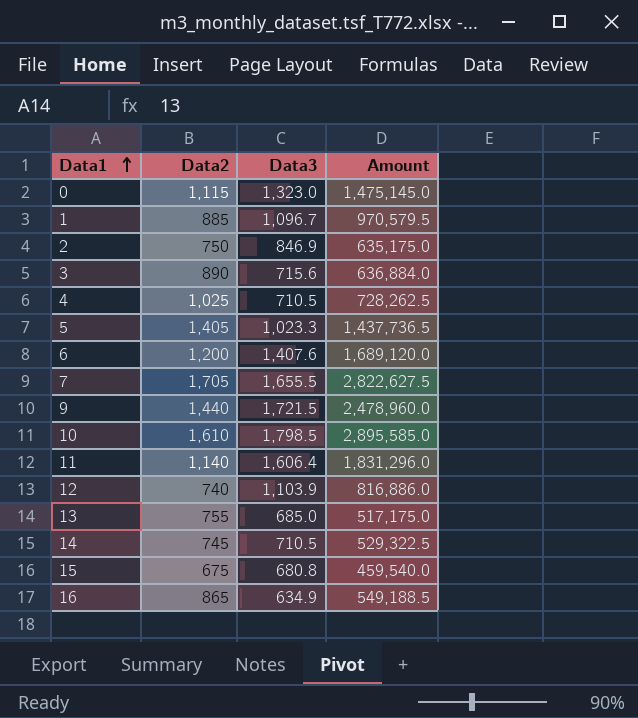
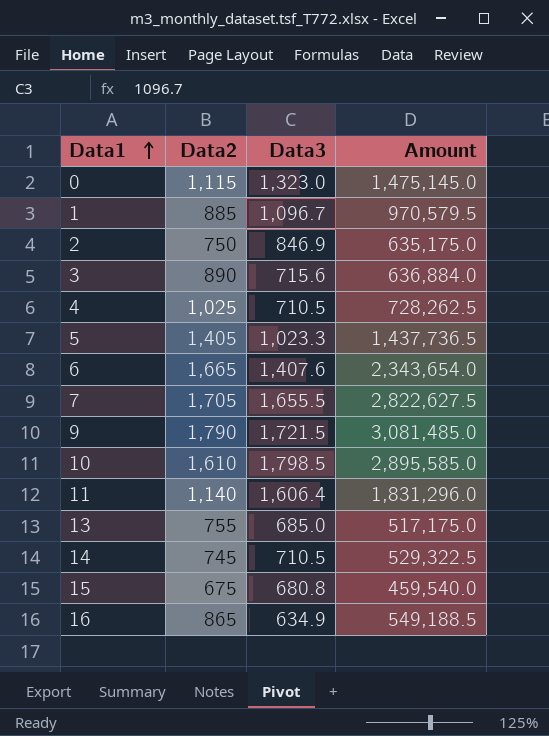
row 12: 740 | 1,103.9 | 816,886.0 -> none
6 | Data2: 1,200 -> 1,665
6 | Amount: 1,689,120.0 -> 2,343,654.0
9 | Data2: 1,440 -> 1,790
9 | Amount: 2,478,960.0 -> 3,081,485.0

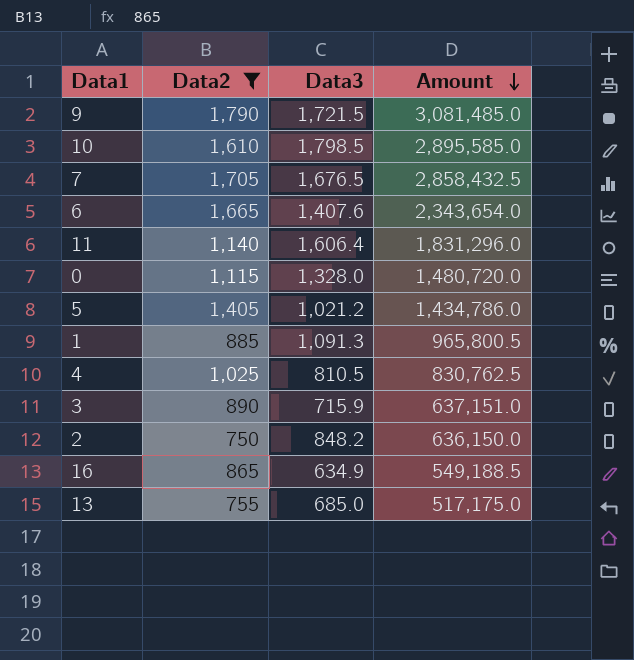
filter: none -> Data2 >= 750
row order: Data1 ascending -> Amount descending
7 | Data3: 1,655.5 -> 1,676.5
7 | Amount: 2,822,627.5 -> 2,858,432.5
0 | Data3: 1,323.0 -> 1,328.0
0 | Amount: 1,475,145.0 -> 1,480,720.0
5 | Data3: 1,023.3 -> 1,021.2
5 | Amount: 1,437,736.5 -> 1,434,786.0
1 | Data3: 1,096.7 -> 1,091.3
1 | Amount: 970,579.5 -> 965,800.5
4 | Data3: 710.5 -> 810.5
4 | Amount: 728,262.5 -> 830,762.5
3 | Data3: 715.6 -> 715.9
3 | Amount: 636,884.0 -> 637,151.0
2 | Data3: 846.9 -> 848.2
2 | Amount: 635,175.0 -> 636,150.0

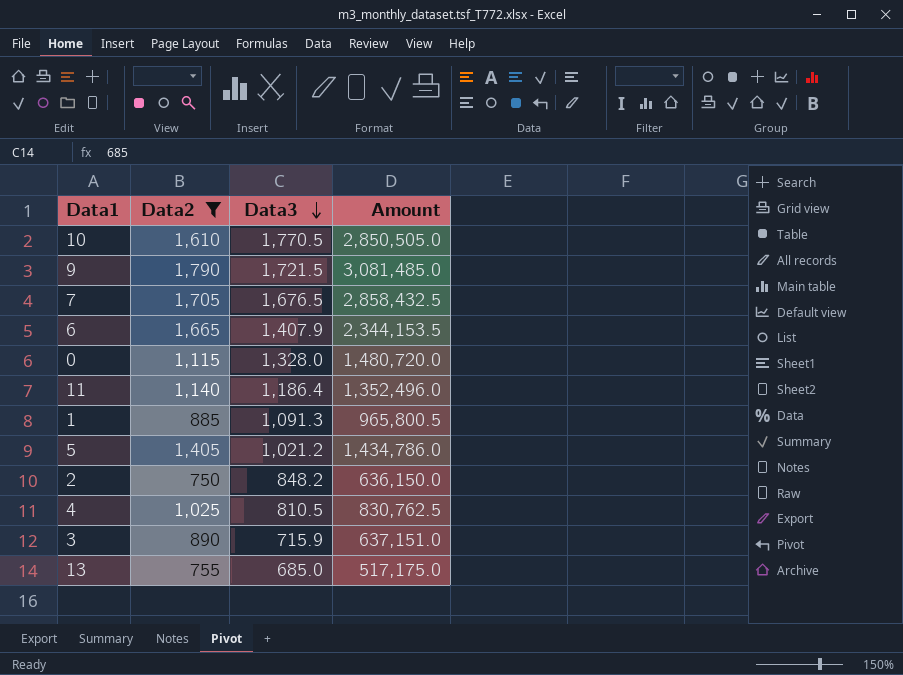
row order: Amount descending -> Data3 descending
row 16: 865 | 634.9 | 549,188.5 -> none
10 | Data3: 1,798.5 -> 1,770.5
10 | Amount: 2,895,585.0 -> 2,850,505.0
6 | Data3: 1,407.6 -> 1,407.9
6 | Amount: 2,343,654.0 -> 2,344,153.5
11 | Data3: 1,606.4 -> 1,186.4
11 | Amount: 1,831,296.0 -> 1,352,496.0

